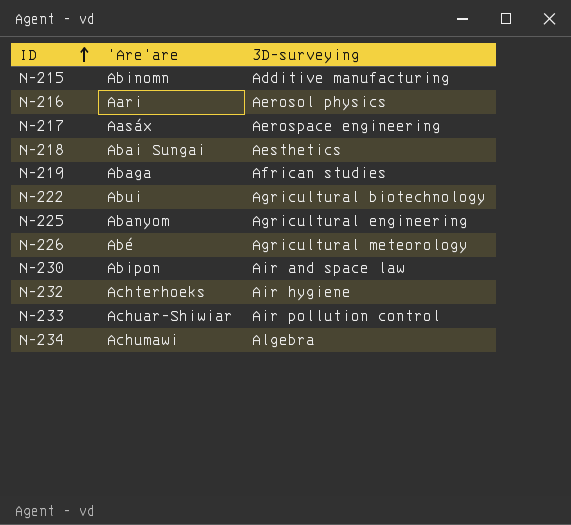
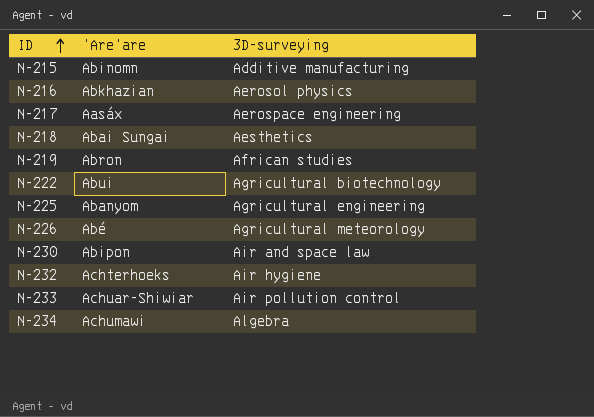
N-216 | 'Are'are: Aari -> Abkhazian
N-219 | 'Are'are: Abaga -> Abron

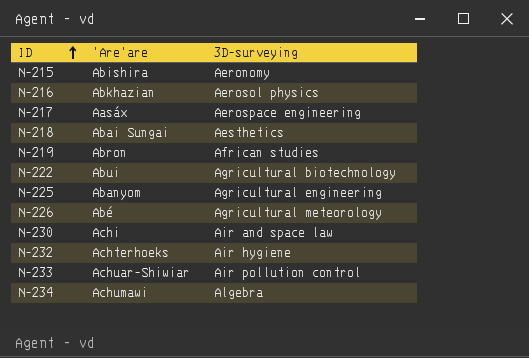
N-215 | 'Are'are: Abinomn -> Abishira
N-215 | 3D-surveying: Additive manufacturing -> Aeronomy
N-230 | 'Are'are: Abipon -> Achi

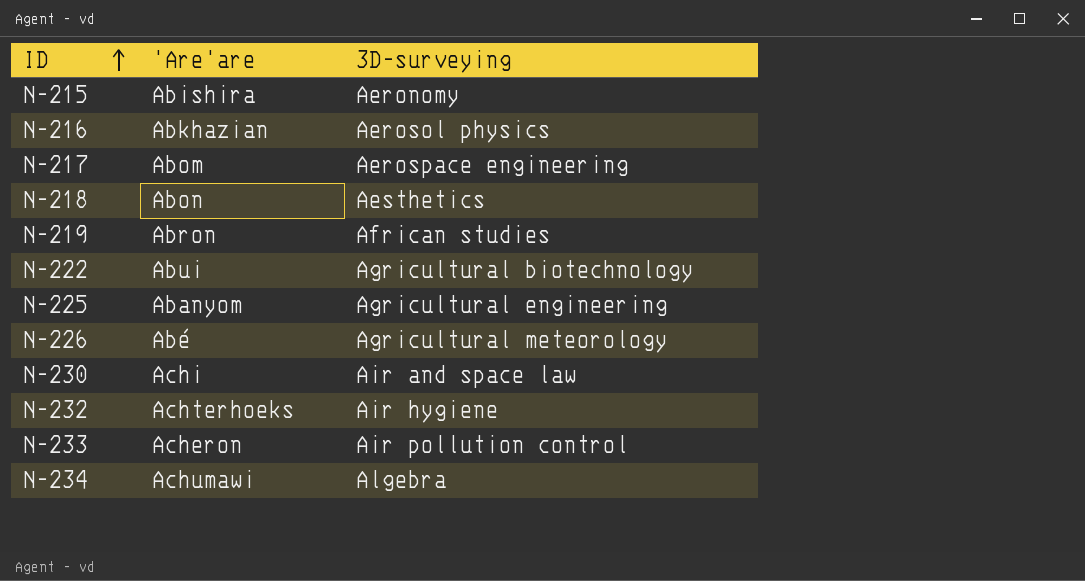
N-217 | 'Are'are: Aasáx -> Abom
N-218 | 'Are'are: Abai Sungai -> Abon
N-233 | 'Are'are: Achuar-Shiwiar -> Acheron

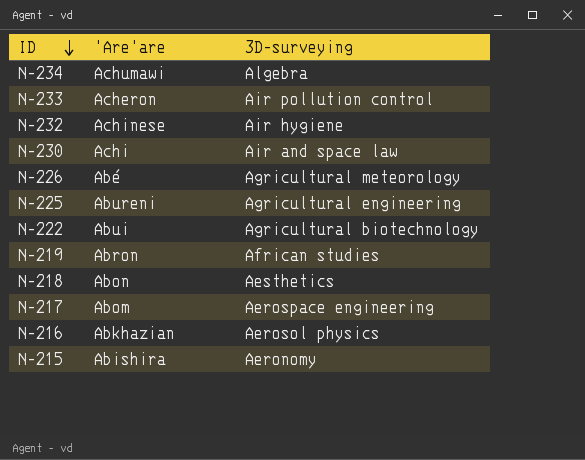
row order: ID ascending -> ID descending
N-232 | 'Are'are: Achterhoeks -> Achinese
N-225 | 'Are'are: Abanyom -> Abureni

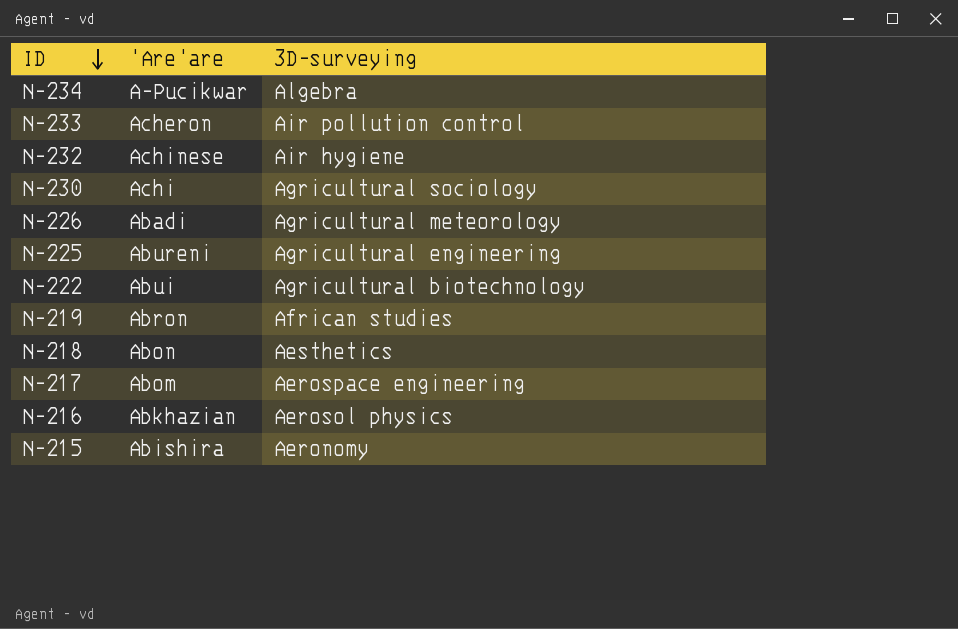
N-234 | 'Are'are: Achumawi -> A-Pucikwar
N-230 | 3D-surveying: Air and space law -> Agricultural sociology
N-226 | 'Are'are: Abé -> Abadi

